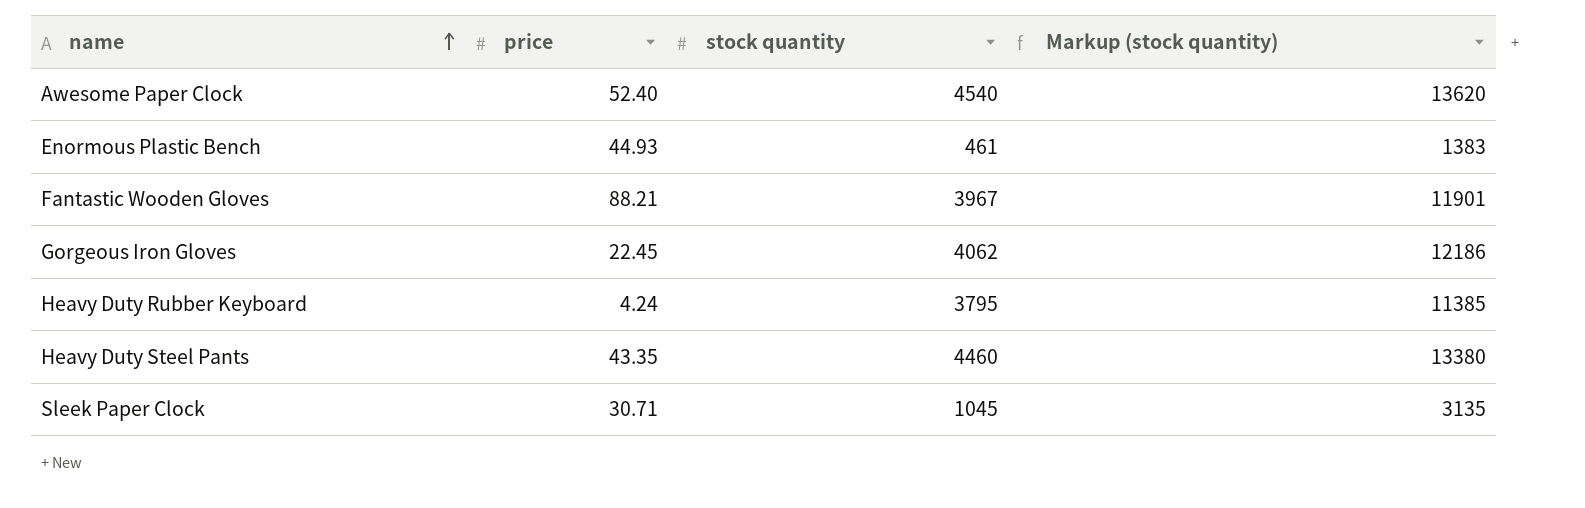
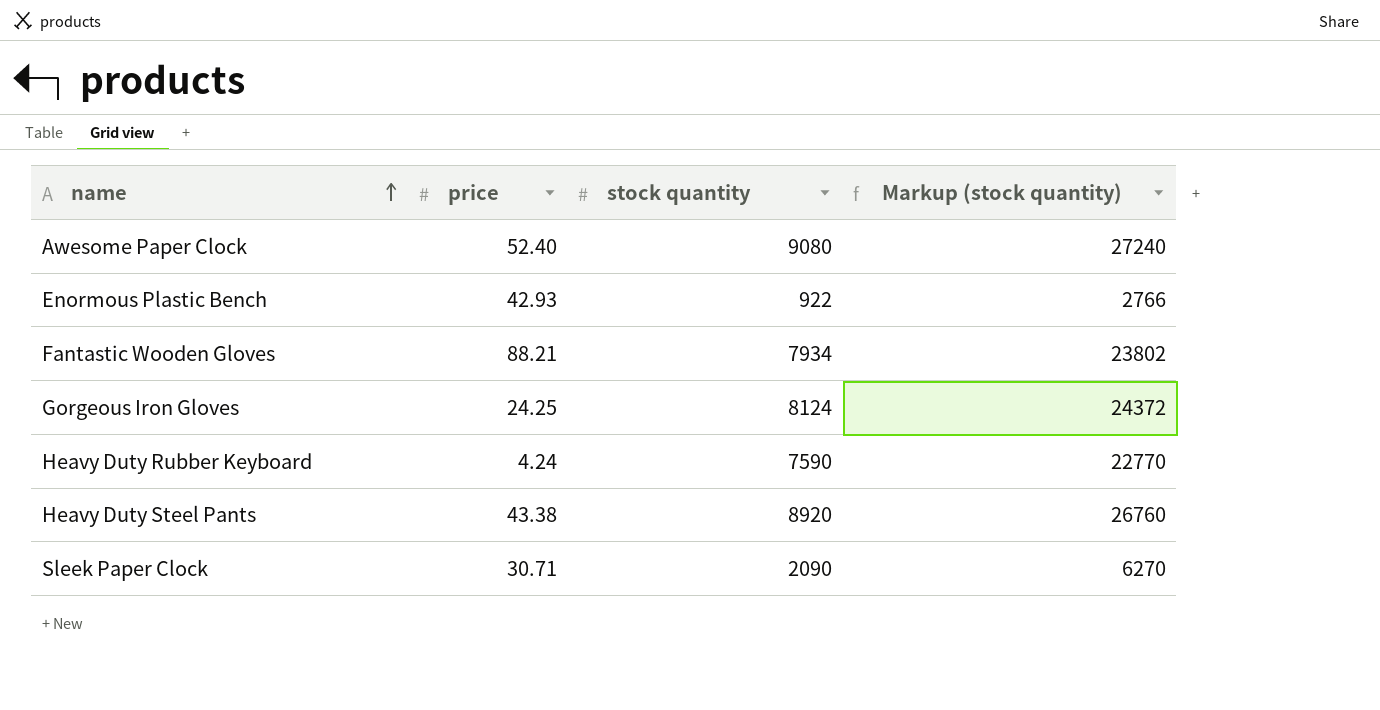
Awesome Paper Clock | stock quantity: 4540 -> 9080
Awesome Paper Clock | Markup (stock quantity): 13620 -> 27240
Enormous Plastic Bench | price: 44.93 -> 42.93
Enormous Plastic Bench | stock quantity: 461 -> 922
Enormous Plastic Bench | Markup (stock quantity): 1383 -> 2766
Fantastic Wooden Gloves | stock quantity: 3967 -> 7934
Fantastic Wooden Gloves | Markup (stock quantity): 11901 -> 23802
Gorgeous Iron Gloves | price: 22.45 -> 24.25
Gorgeous Iron Gloves | stock quantity: 4062 -> 8124
Gorgeous Iron Gloves | Markup (stock quantity): 12186 -> 24372
Heavy Duty Rubber Keyboard | stock quantity: 3795 -> 7590
Heavy Duty Rubber Keyboard | Markup (stock quantity): 11385 -> 22770
Heavy Duty Steel Pants | price: 43.35 -> 43.38
Heavy Duty Steel Pants | stock quantity: 4460 -> 8920
Heavy Duty Steel Pants | Markup (stock quantity): 13380 -> 26760
Sleek Paper Clock | stock quantity: 1045 -> 2090
Sleek Paper Clock | Markup (stock quantity): 3135 -> 6270

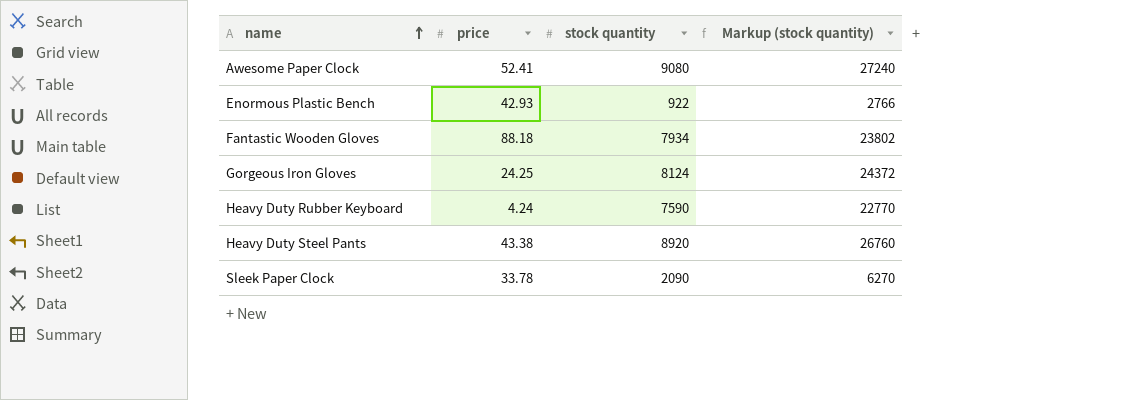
Awesome Paper Clock | price: 52.40 -> 52.41
Fantastic Wooden Gloves | price: 88.21 -> 88.18
Sleek Paper Clock | price: 30.71 -> 33.78

